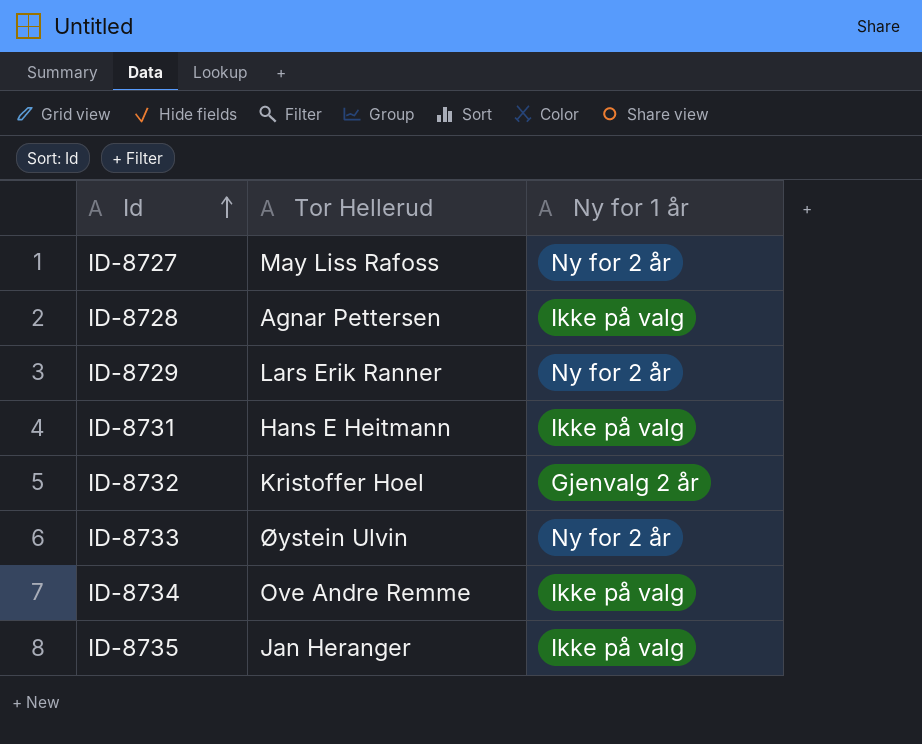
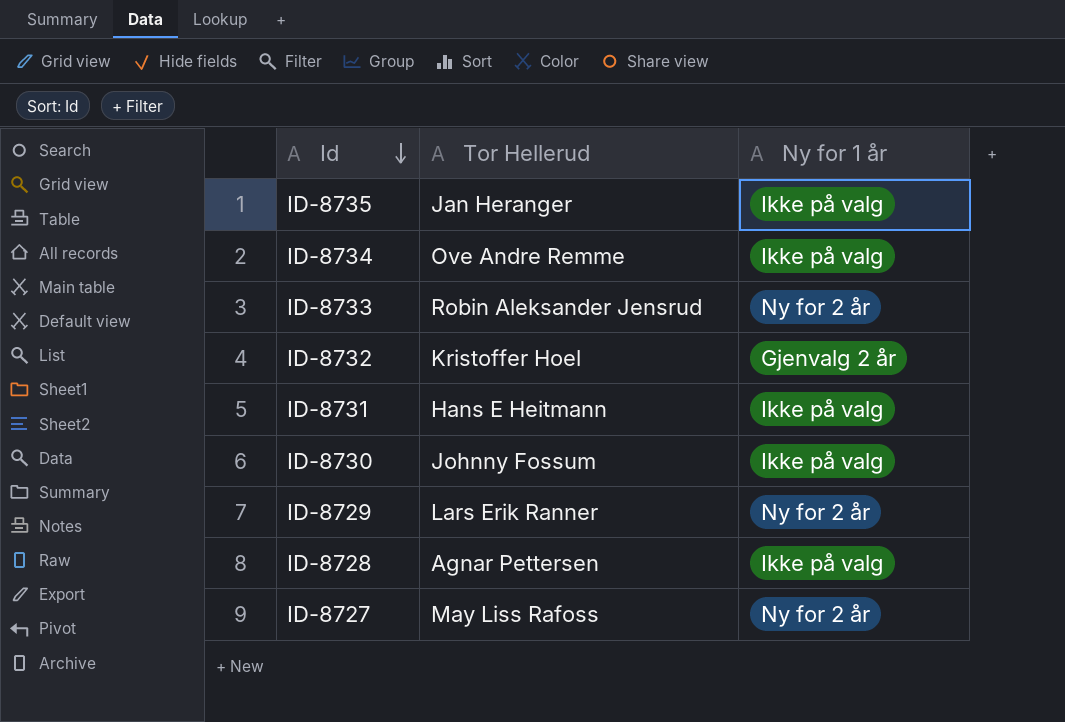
row order: Id ascending -> Id descending
ID-8733 | Tor Hellerud: Øystein Ulvin -> Robin Aleksander Jensrud
row ID-8730: none -> Johnny Fossum | Ikke på valg

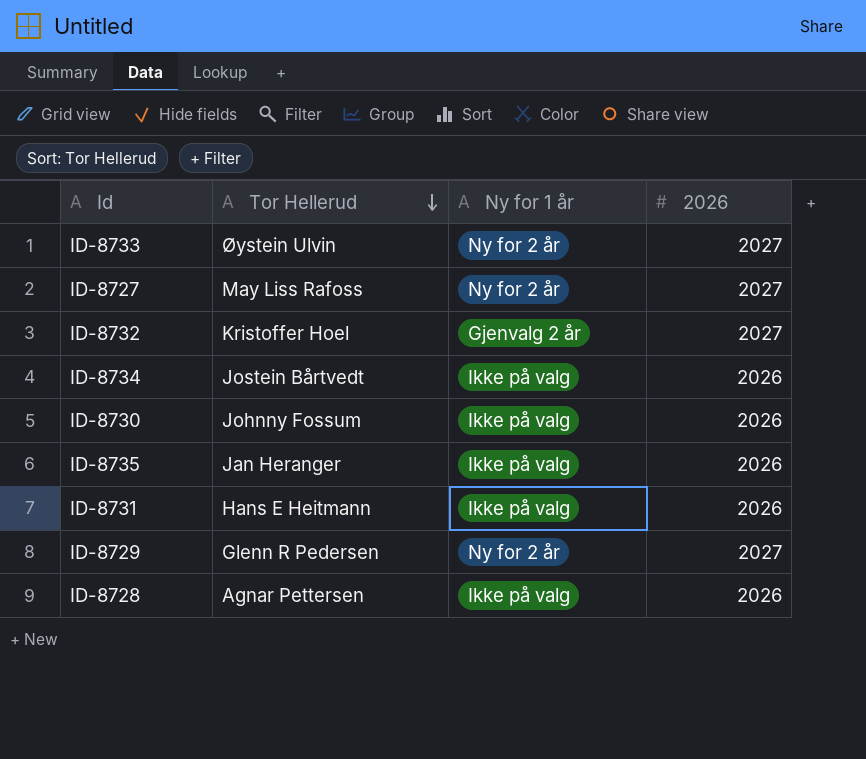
row order: Id descending -> Tor Hellerud descending
column 2026 | position: none -> 4
ID-8733 | Tor Hellerud: Robin Aleksander Jensrud -> Øystein Ulvin
ID-8734 | Tor Hellerud: Ove Andre Remme -> Jostein Bårtvedt
ID-8729 | Tor Hellerud: Lars Erik Ranner -> Glenn R Pedersen

